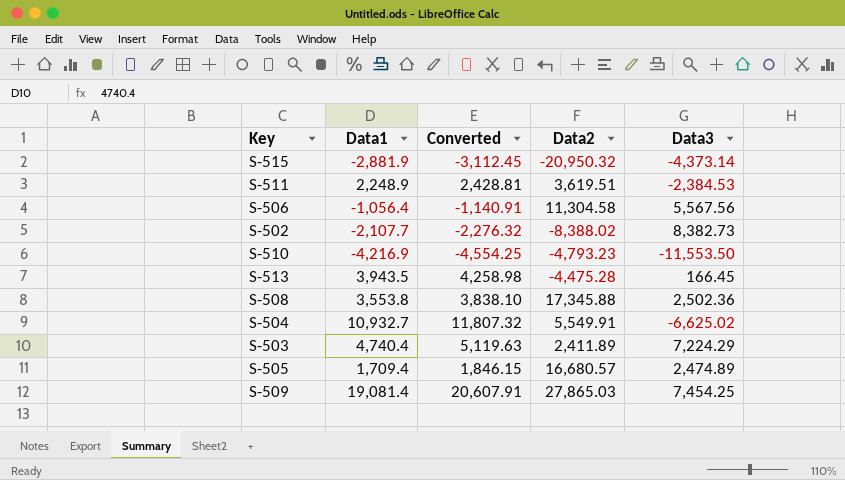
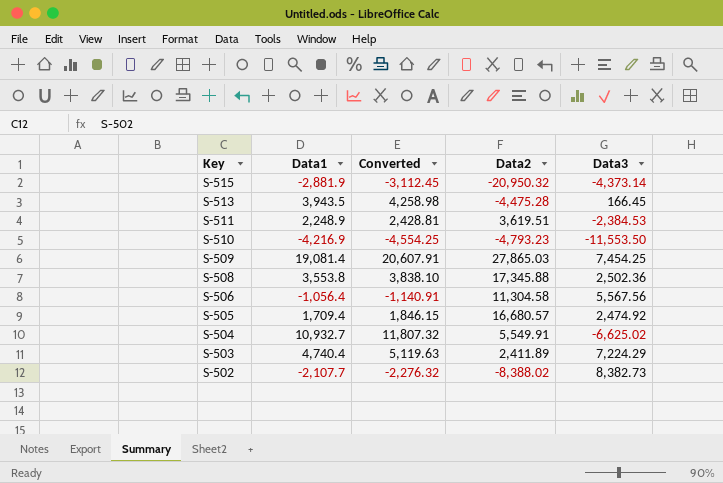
row order: none -> Key descending
S-505 | Data3: 2,474.89 -> 2,474.92

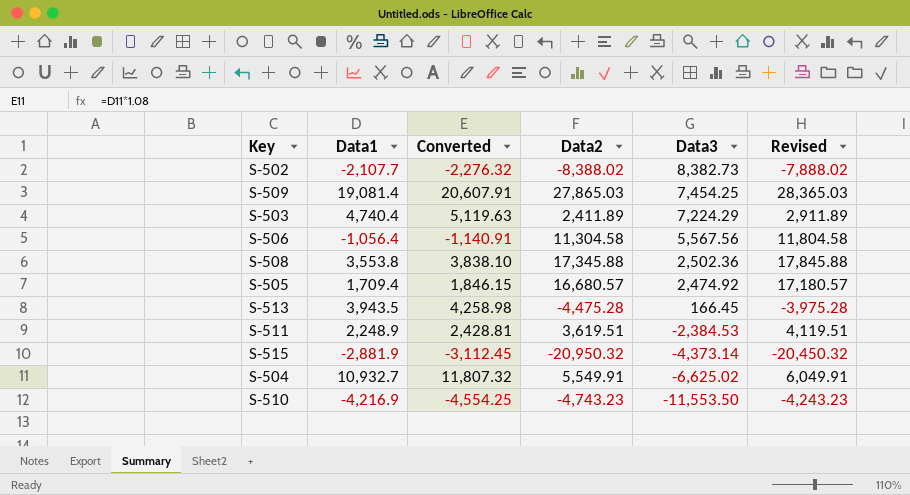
row order: Key descending -> Data3 descending
column Revised | formula: none -> [Data2] + 500
S-510 | Data2: -4,793.23 -> -4,743.23

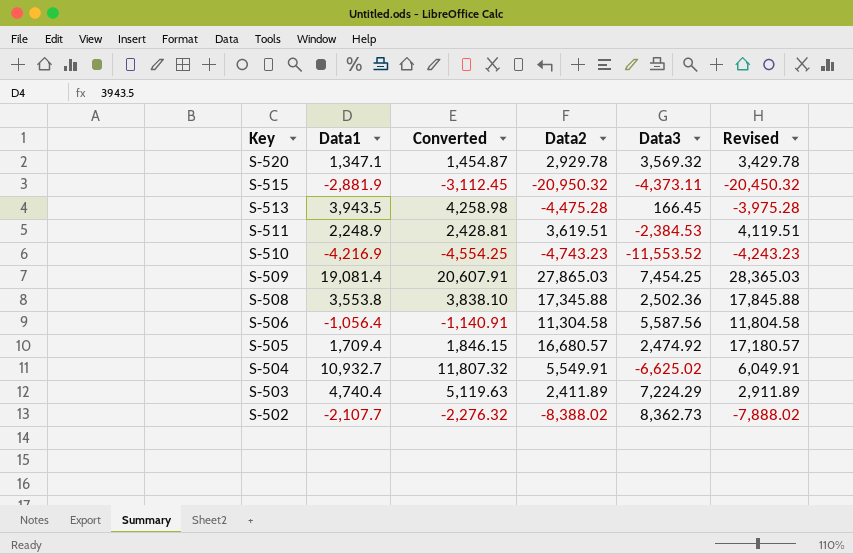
row order: Data3 descending -> Key descending
row S-520: none -> 1,347.1 | 1,454.87 | 2,929.78 | 3,569.32 | 3,429.78
S-515 | Data3: -4,373.14 -> -4,373.11
S-510 | Data3: -11,553.50 -> -11,553.52
S-506 | Data3: 5,567.56 -> 5,587.56
S-502 | Data3: 8,382.73 -> 8,362.73

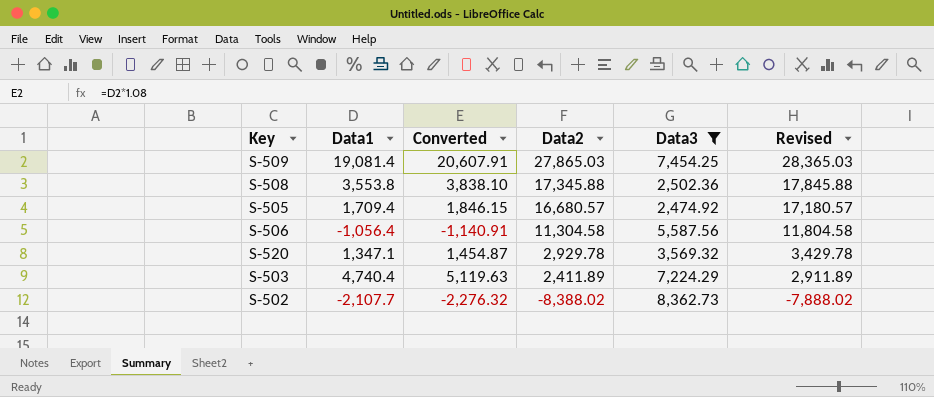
filter: none -> Data3 >= 2,474.92
row order: Key descending -> Data2 descending

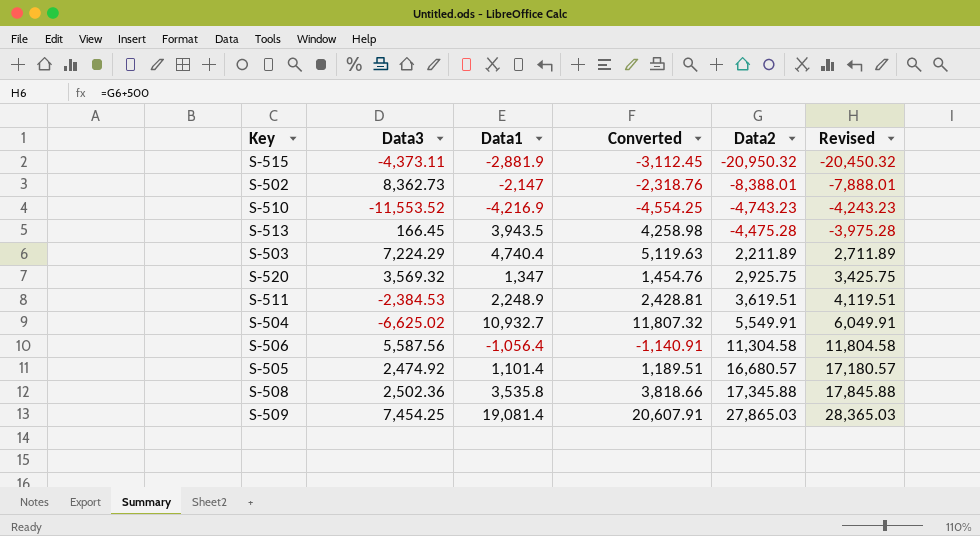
filter: Data3 >= 2,474.92 -> none
row order: Data2 descending -> Data2 ascending
column Data3 | position: 5 -> 2
S-502 | Data1: -2,107.7 -> -2,147
S-502 | Converted: -2,276.32 -> -2,318.76
S-502 | Data2: -8,388.02 -> -8,388.01
S-502 | Revised: -7,888.02 -> -7,888.01
S-503 | Data2: 2,411.89 -> 2,211.89
S-503 | Revised: 2,911.89 -> 2,711.89
S-520 | Data1: 1,347.1 -> 1,347
S-520 | Converted: 1,454.87 -> 1,454.76
S-520 | Data2: 2,929.78 -> 2,925.75
S-520 | Revised: 3,429.78 -> 3,425.75
S-505 | Data1: 1,709.4 -> 1,101.4
S-505 | Converted: 1,846.15 -> 1,189.51
S-508 | Data1: 3,553.8 -> 3,535.8
S-508 | Converted: 3,838.10 -> 3,818.66

